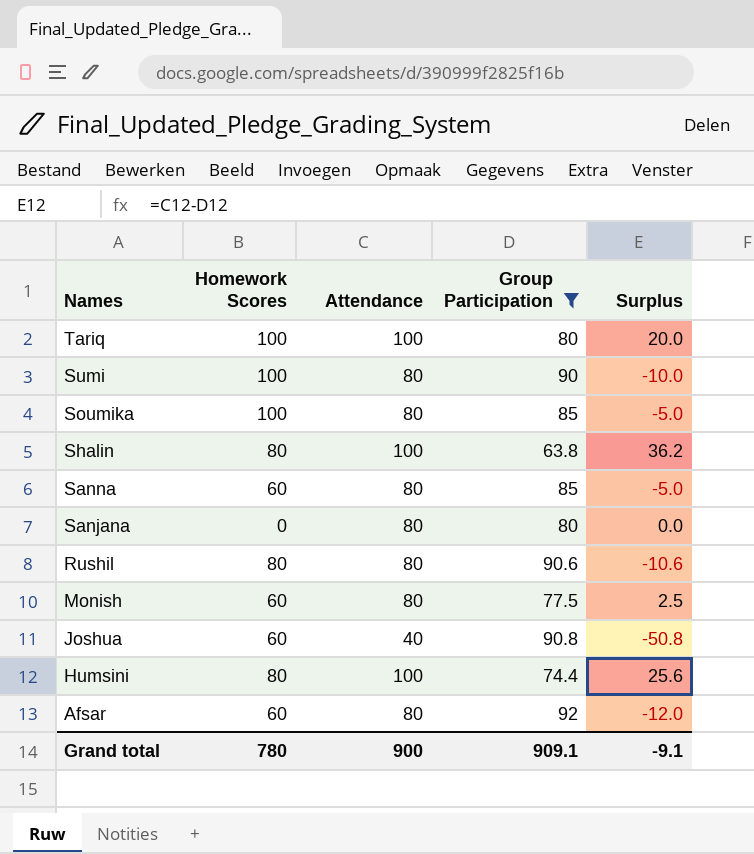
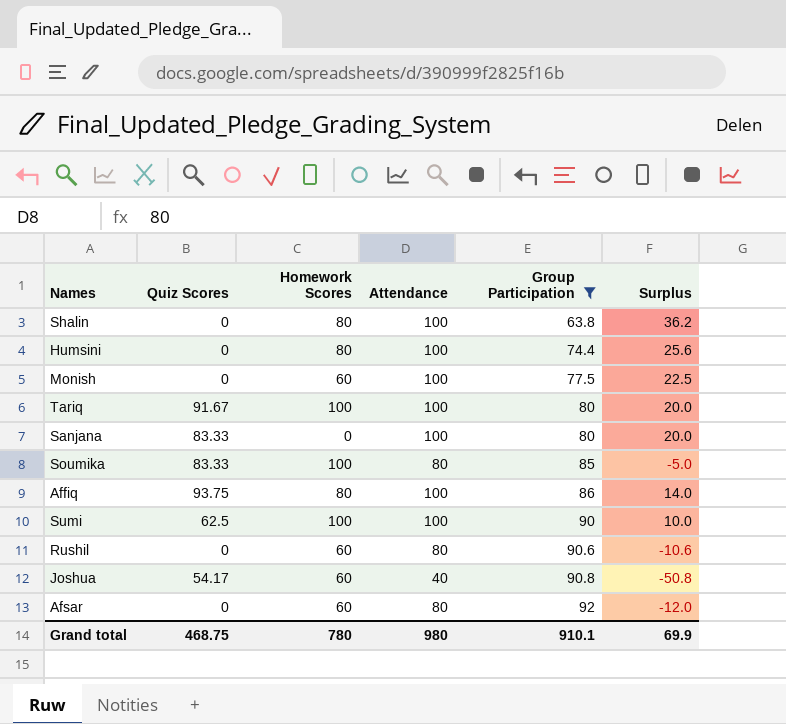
row order: Names descending -> Group Participation ascending
column Quiz Scores | position: none -> 2
row Sanna: 60 | 80 | 85 | -5.0 -> none
Monish | Attendance: 80 -> 100
Monish | Surplus: 2.5 -> 22.5
Sanjana | Attendance: 80 -> 100
Sanjana | Surplus: 0.0 -> 20.0
row Affiq: none -> 93.75 | 80 | 100 | 86 | 14.0
Sumi | Attendance: 80 -> 100
Sumi | Surplus: -10.0 -> 10.0
Rushil | Homework Scores: 80 -> 60
Grand total | Attendance: 900 -> 980
Grand total | Group Participation: 909.1 -> 910.1
Grand total | Surplus: -9.1 -> 69.9

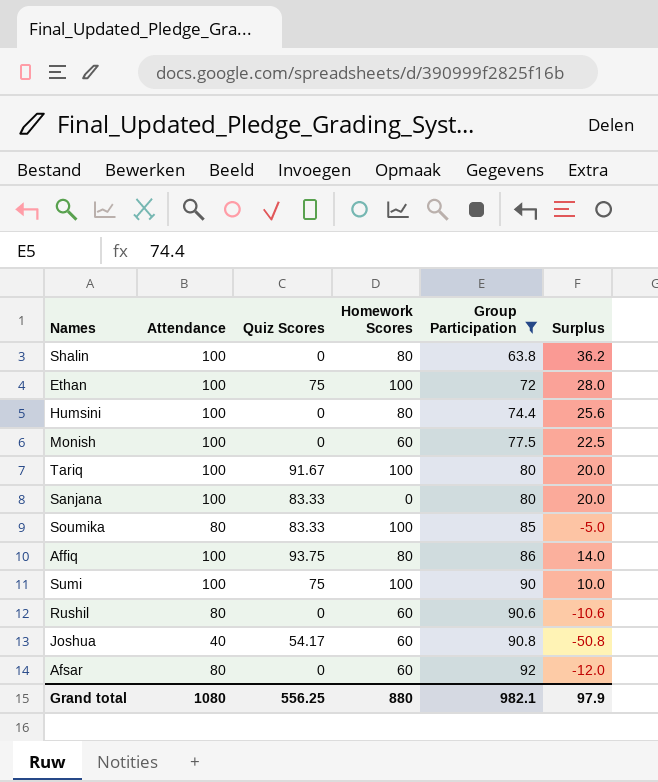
column Attendance | position: 4 -> 2
row Ethan: none -> 100 | 75 | 100 | 72 | 28.0
Sumi | Quiz Scores: 62.5 -> 75
Grand total | Attendance: 980 -> 1080
Grand total | Quiz Scores: 468.75 -> 556.25
Grand total | Homework Scores: 780 -> 880
Grand total | Group Participation: 910.1 -> 982.1
Grand total | Surplus: 69.9 -> 97.9

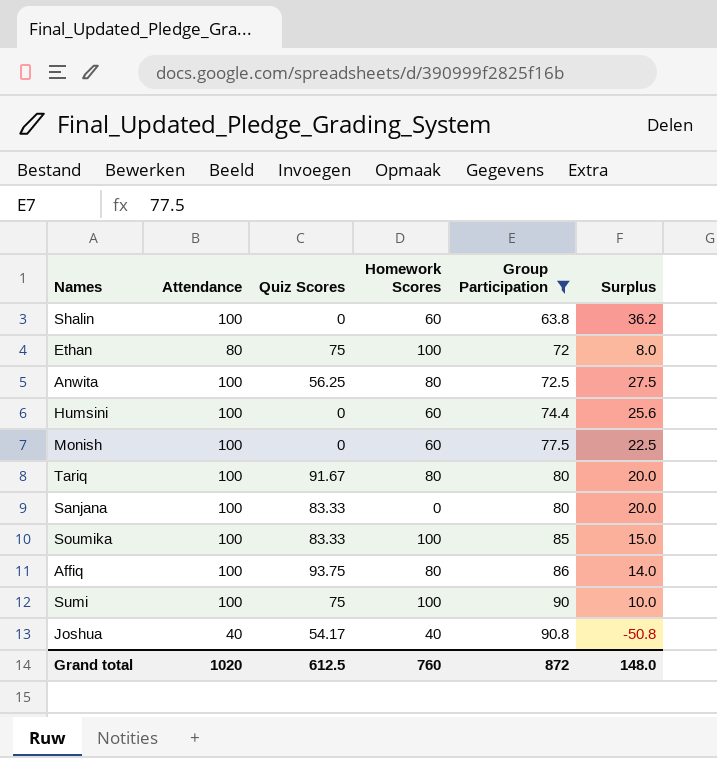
row Rushil: 80 | 0 | 60 | 90.6 | -10.6 -> none
row Afsar: 80 | 0 | 60 | 92 | -12.0 -> none
Shalin | Homework Scores: 80 -> 60
Ethan | Attendance: 100 -> 80
Ethan | Surplus: 28.0 -> 8.0
row Anwita: none -> 100 | 56.25 | 80 | 72.5 | 27.5
Humsini | Homework Scores: 80 -> 60
Tariq | Homework Scores: 100 -> 80
Soumika | Attendance: 80 -> 100
Soumika | Surplus: -5.0 -> 15.0
Joshua | Homework Scores: 60 -> 40
Grand total | Attendance: 1080 -> 1020
Grand total | Quiz Scores: 556.25 -> 612.5
Grand total | Homework Scores: 880 -> 760
Grand total | Group Participation: 982.1 -> 872
Grand total | Surplus: 97.9 -> 148.0

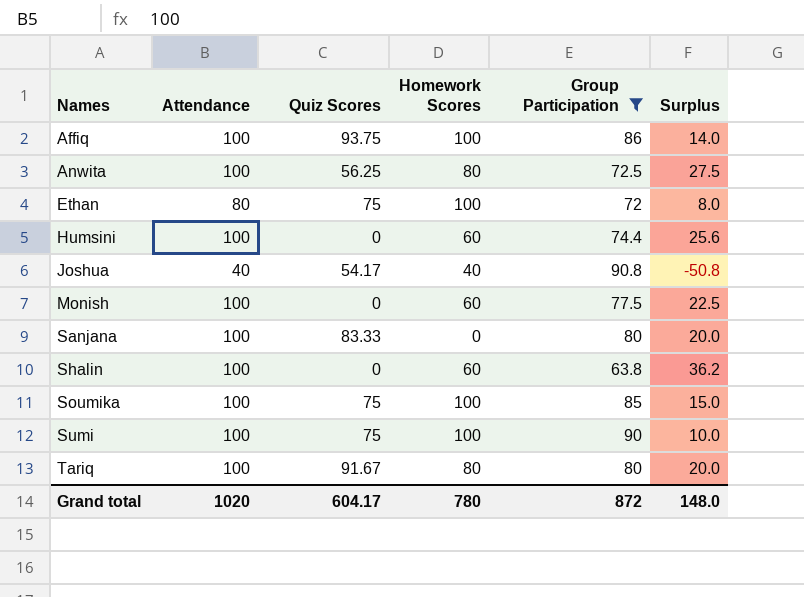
row order: Group Participation ascending -> Names ascending
Affiq | Homework Scores: 80 -> 100
Soumika | Quiz Scores: 83.33 -> 75
Grand total | Quiz Scores: 612.5 -> 604.17
Grand total | Homework Scores: 760 -> 780

